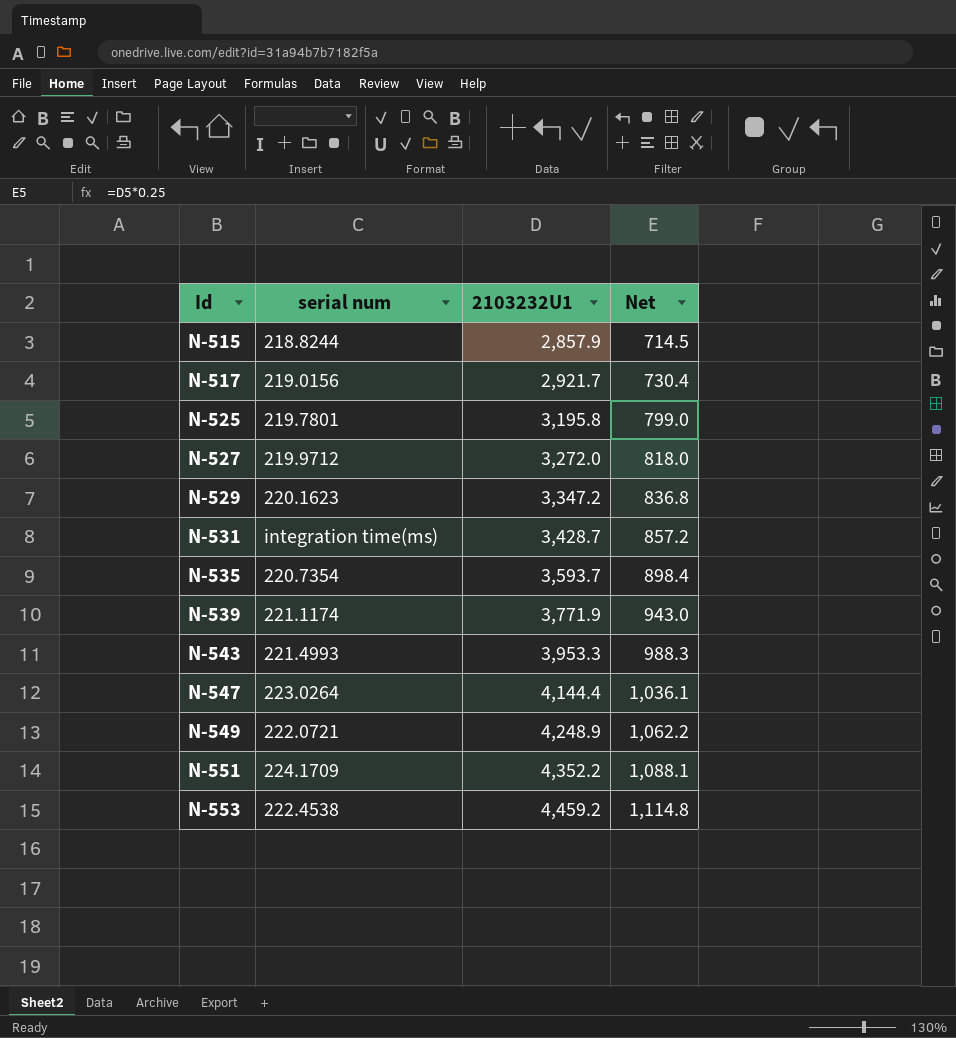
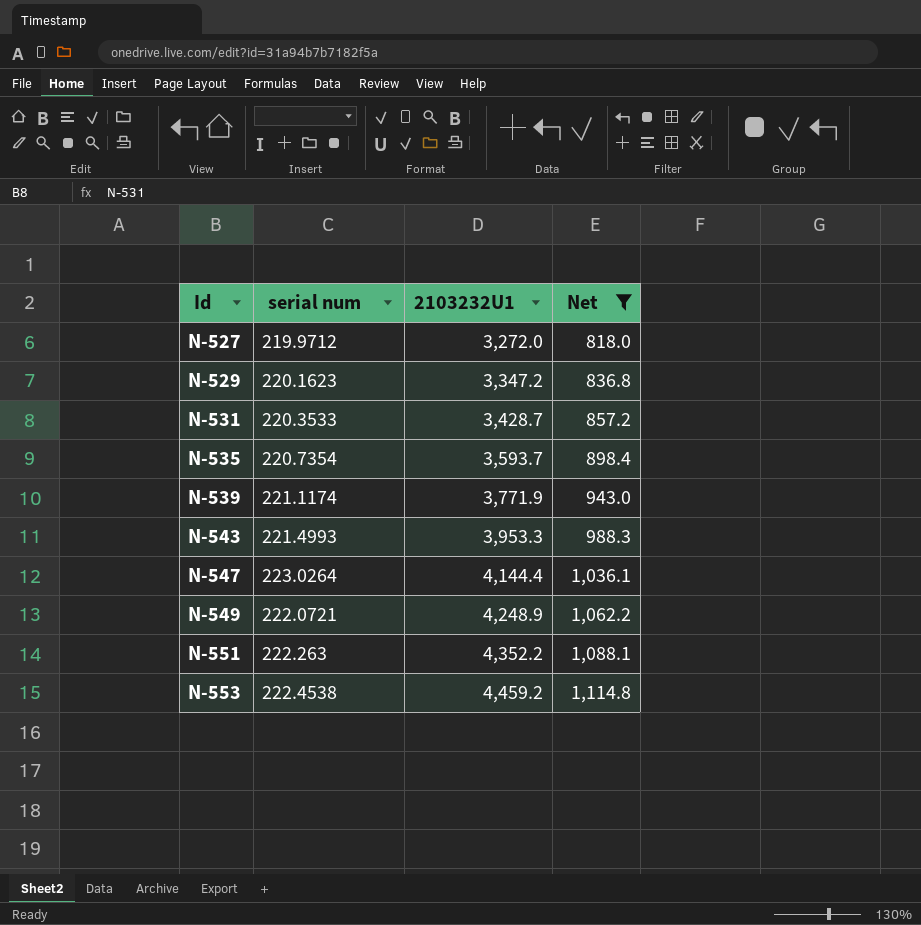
filter: none -> Net >= 818.0
N-531 | serial num: integration time(ms) -> 220.3533
N-551 | serial num: 224.1709 -> 222.263

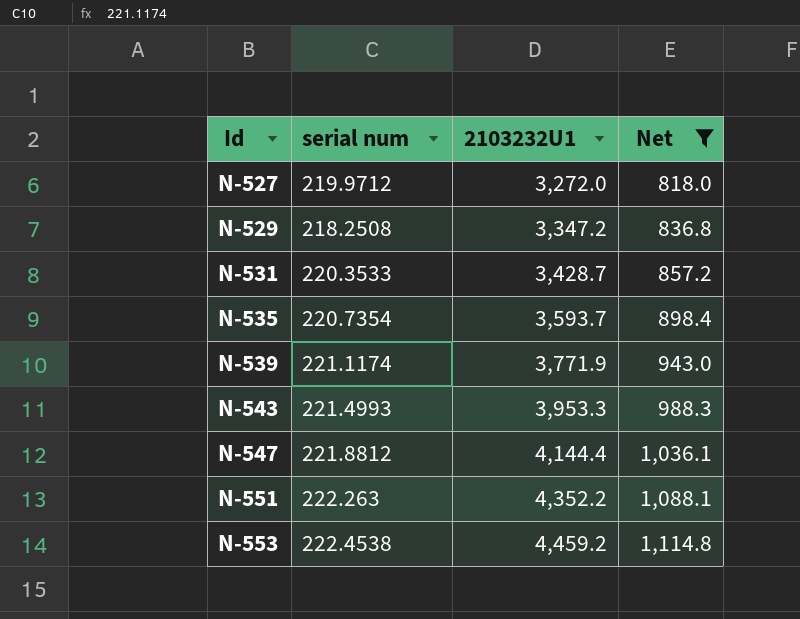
row N-549: 222.0721 | 4,248.9 | 1,062.2 -> none
N-529 | serial num: 220.1623 -> 218.2508
N-547 | serial num: 223.0264 -> 221.8812

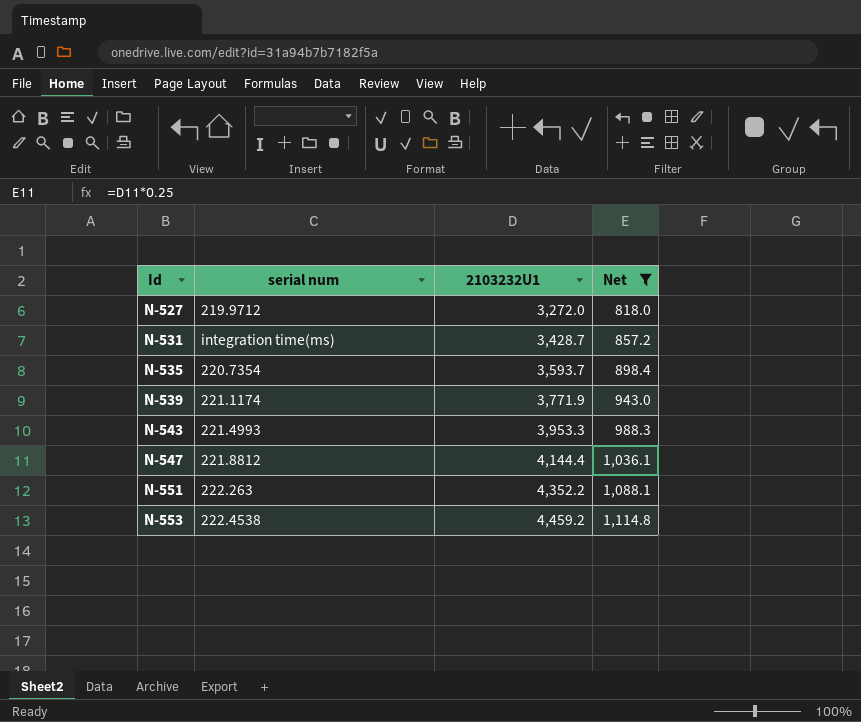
row N-529: 218.2508 | 3,347.2 | 836.8 -> none
N-531 | serial num: 220.3533 -> integration time(ms)

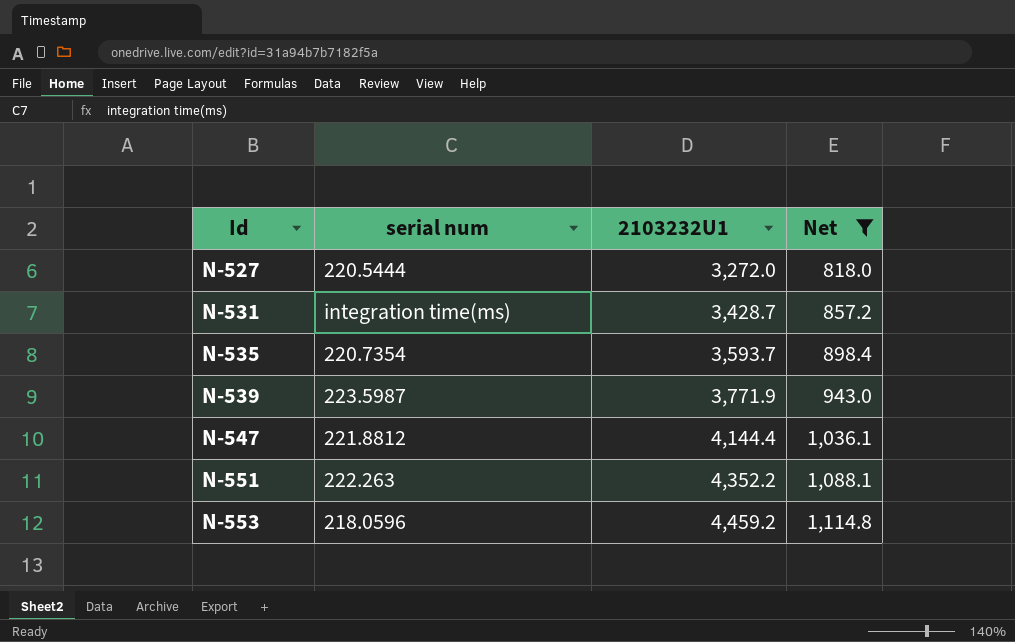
row N-543: 221.4993 | 3,953.3 | 988.3 -> none
N-527 | serial num: 219.9712 -> 220.5444
N-539 | serial num: 221.1174 -> 223.5987
N-553 | serial num: 222.4538 -> 218.0596

